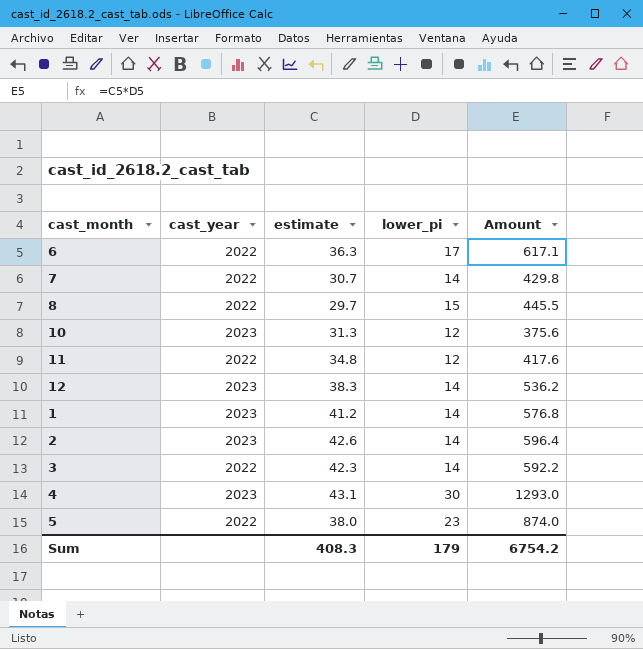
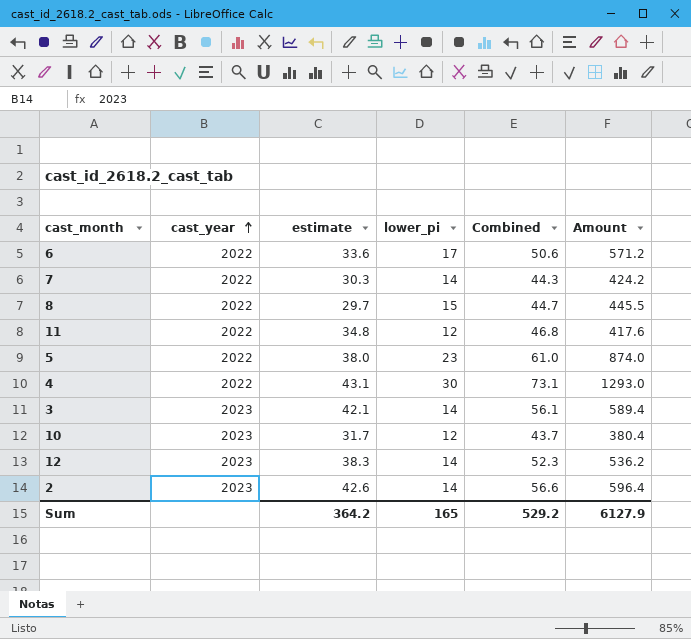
row order: none -> cast_year ascending
column Combined | formula: none -> [estimate] + [lower_pi]
row 1: 2023 | 41.2 | 14 | 576.8 -> none
6 | estimate: 36.3 -> 33.6
6 | Amount: 617.1 -> 571.2
7 | estimate: 30.7 -> 30.3
7 | Amount: 429.8 -> 424.2
4 | cast_year: 2023 -> 2022
3 | cast_year: 2022 -> 2023
3 | estimate: 42.3 -> 42.1
3 | Amount: 592.2 -> 589.4
10 | estimate: 31.3 -> 31.7
10 | Amount: 375.6 -> 380.4
Sum | estimate: 408.3 -> 364.2
Sum | lower_pi: 179 -> 165
Sum | Amount: 6754.2 -> 6127.9

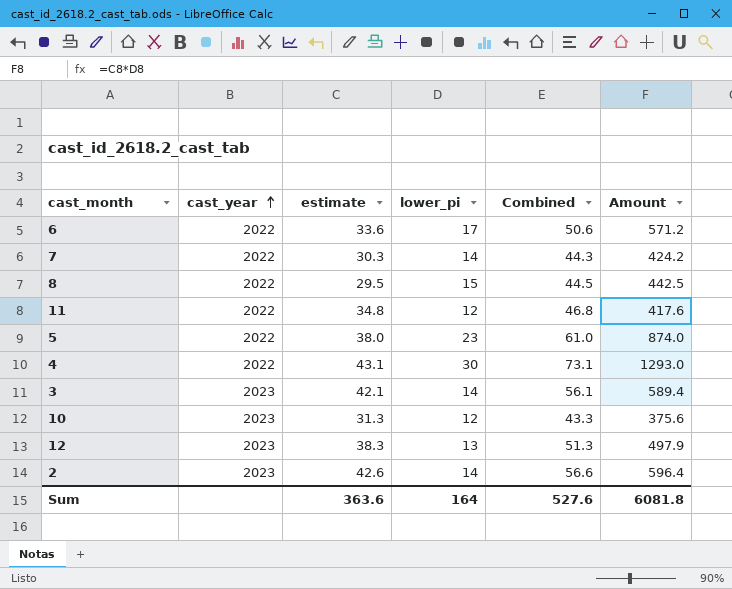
8 | estimate: 29.7 -> 29.5
8 | Combined: 44.7 -> 44.5
8 | Amount: 445.5 -> 442.5
10 | estimate: 31.7 -> 31.3
10 | Combined: 43.7 -> 43.3
10 | Amount: 380.4 -> 375.6
12 | lower_pi: 14 -> 13
12 | Combined: 52.3 -> 51.3
12 | Amount: 536.2 -> 497.9
Sum | estimate: 364.2 -> 363.6
Sum | lower_pi: 165 -> 164
Sum | Combined: 529.2 -> 527.6
Sum | Amount: 6127.9 -> 6081.8

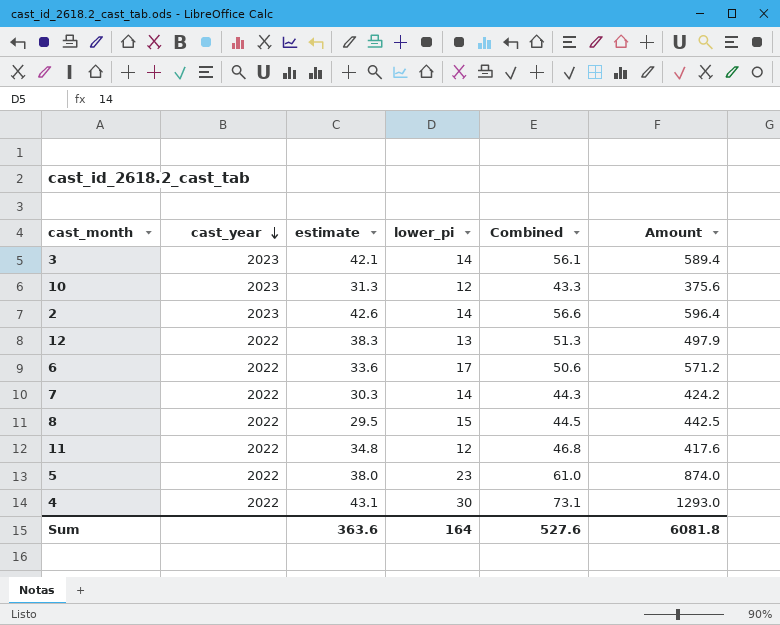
row order: cast_year ascending -> cast_year descending
12 | cast_year: 2023 -> 2022

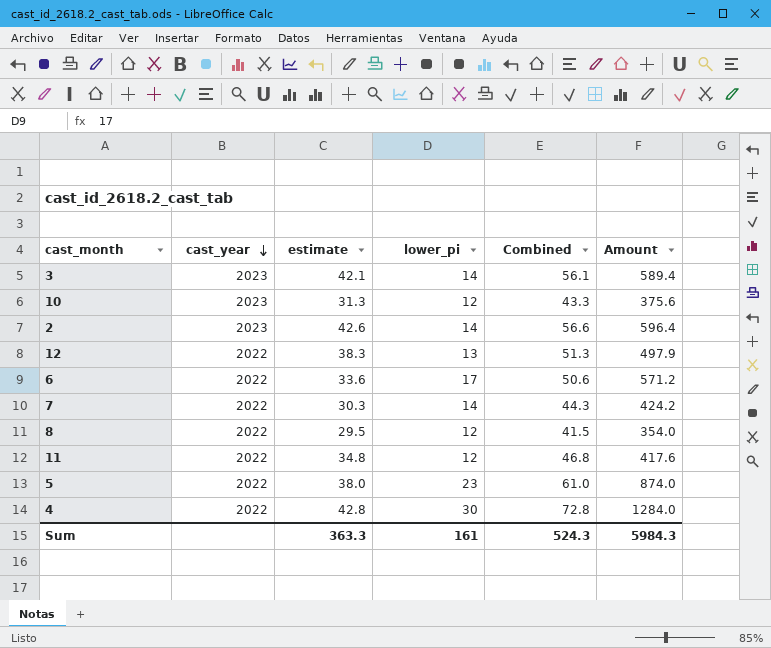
8 | lower_pi: 15 -> 12
8 | Combined: 44.5 -> 41.5
8 | Amount: 442.5 -> 354.0
4 | estimate: 43.1 -> 42.8
4 | Combined: 73.1 -> 72.8
4 | Amount: 1293.0 -> 1284.0
Sum | estimate: 363.6 -> 363.3
Sum | lower_pi: 164 -> 161
Sum | Combined: 527.6 -> 524.3
Sum | Amount: 6081.8 -> 5984.3

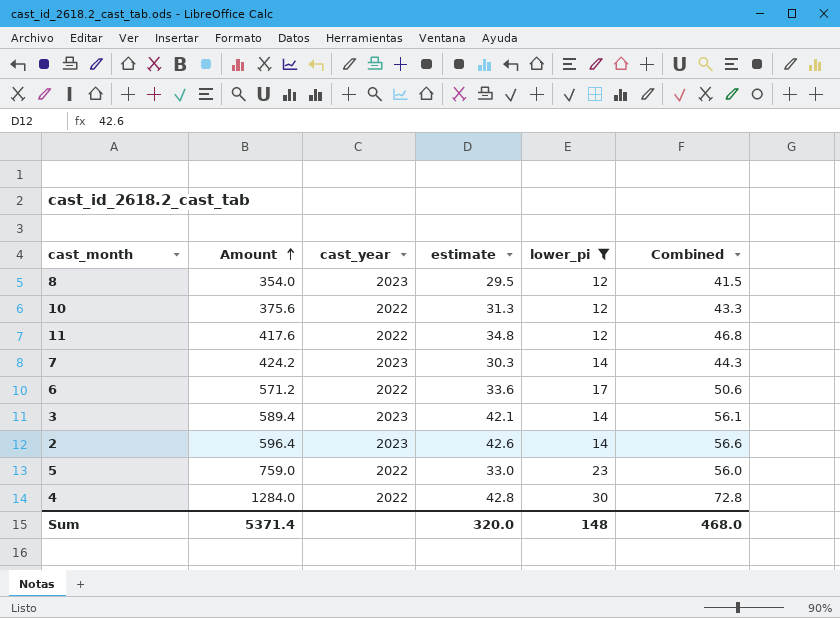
filter: none -> lower_pi != 13
row order: cast_year descending -> Amount ascending
column Amount | position: 6 -> 2
8 | cast_year: 2022 -> 2023
10 | cast_year: 2023 -> 2022
7 | cast_year: 2022 -> 2023
5 | Amount: 874.0 -> 759.0
5 | estimate: 38.0 -> 33.0
5 | Combined: 61.0 -> 56.0
Sum | Amount: 5984.3 -> 5371.4
Sum | estimate: 363.3 -> 320.0
Sum | lower_pi: 161 -> 148
Sum | Combined: 524.3 -> 468.0

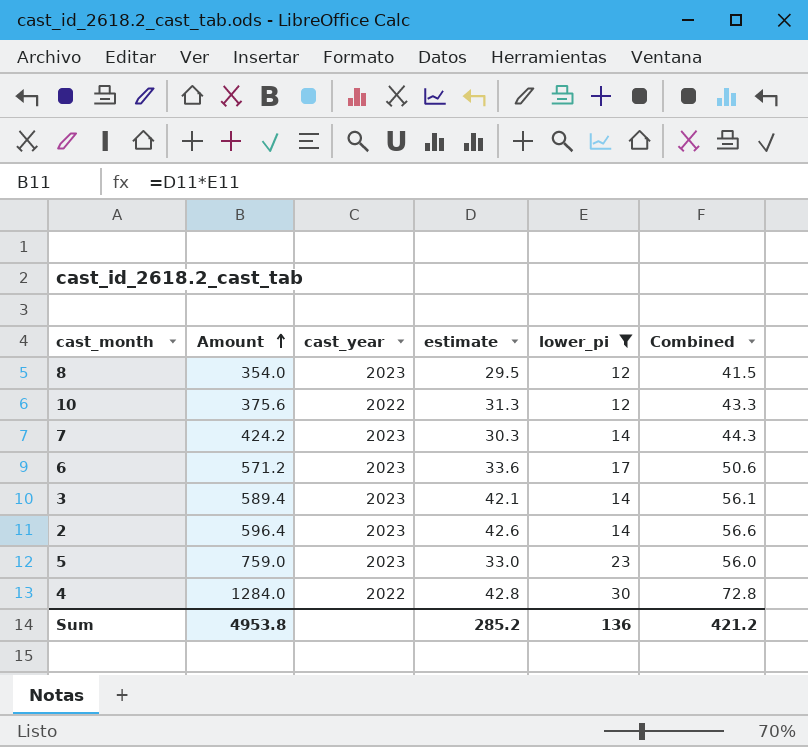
row 11: 417.6 | 2022 | 34.8 | 12 | 46.8 -> none
6 | cast_year: 2022 -> 2023
5 | cast_year: 2022 -> 2023
Sum | Amount: 5371.4 -> 4953.8
Sum | estimate: 320.0 -> 285.2
Sum | lower_pi: 148 -> 136
Sum | Combined: 468.0 -> 421.2

